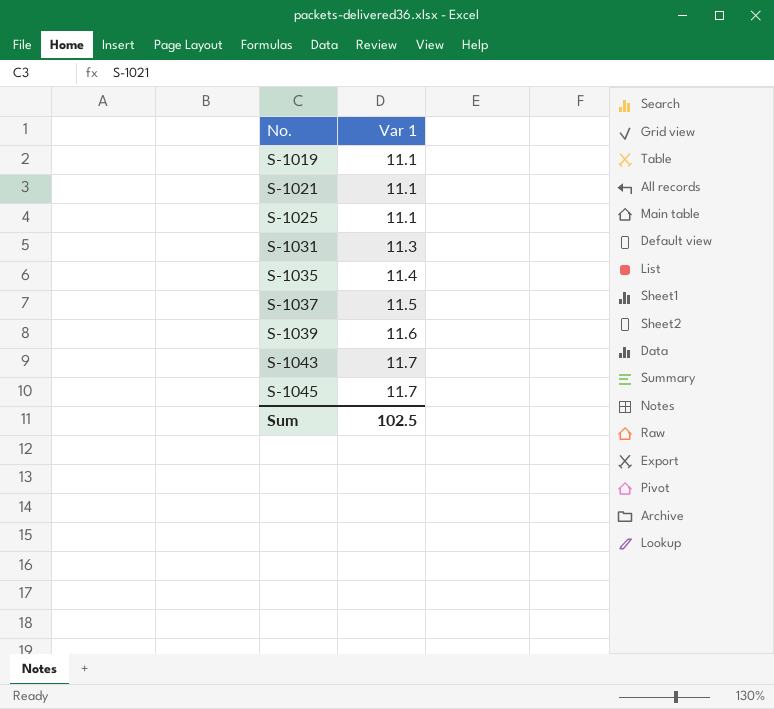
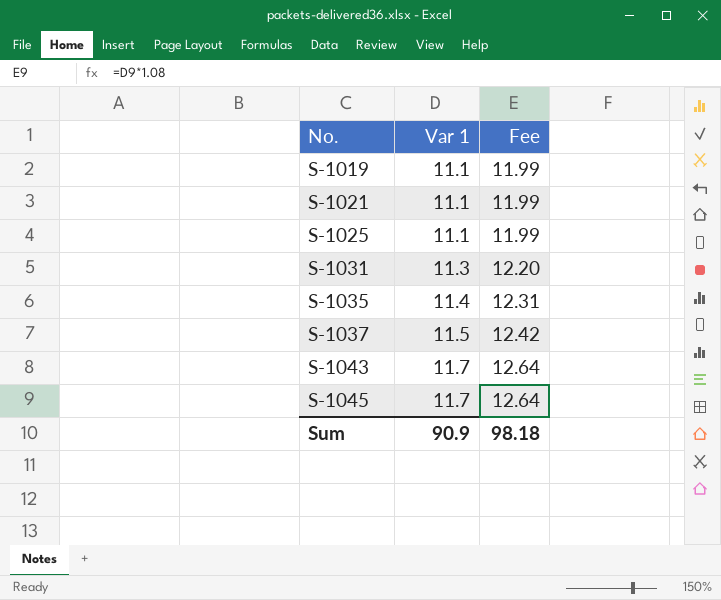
column Fee | formula: none -> [Var 1] * 1.08
row S-1039: 11.6 -> none
Sum | Var 1: 102.5 -> 90.9

